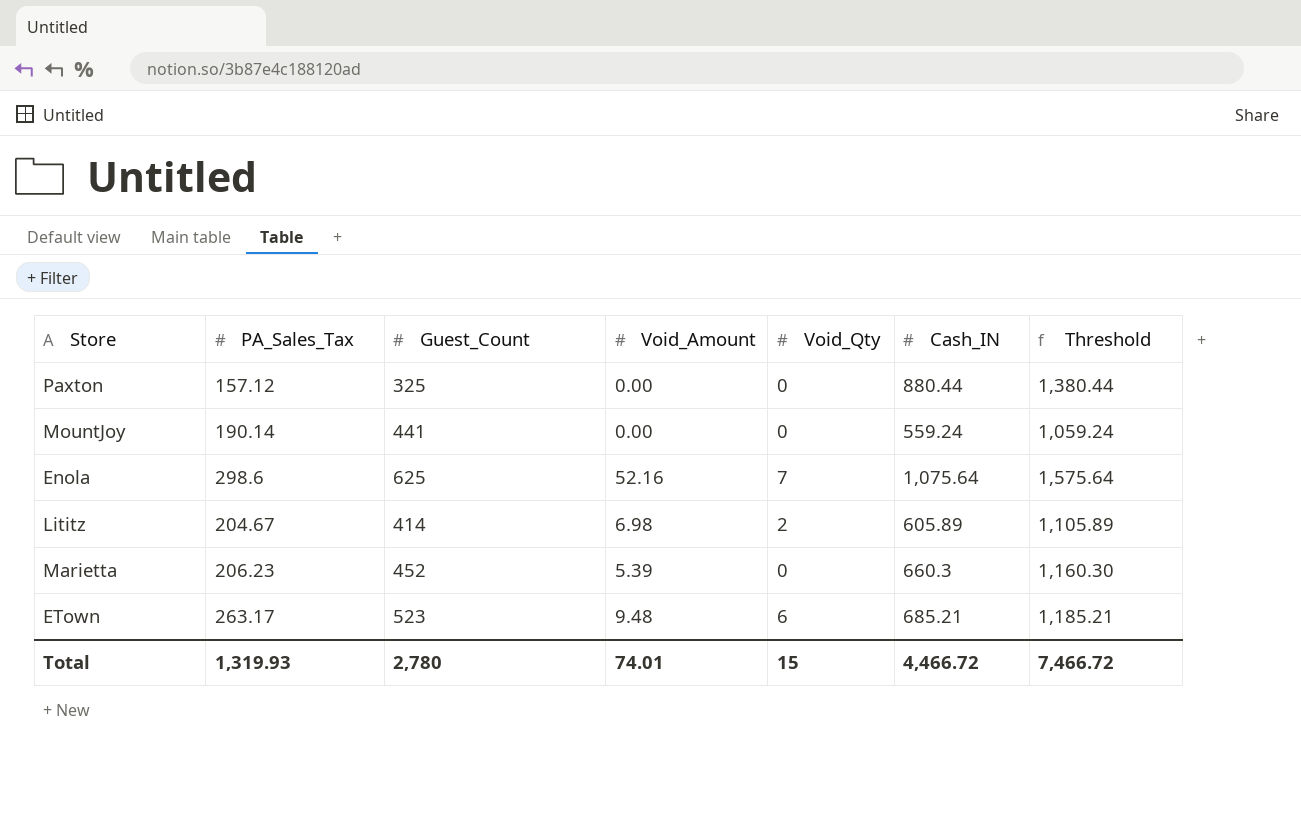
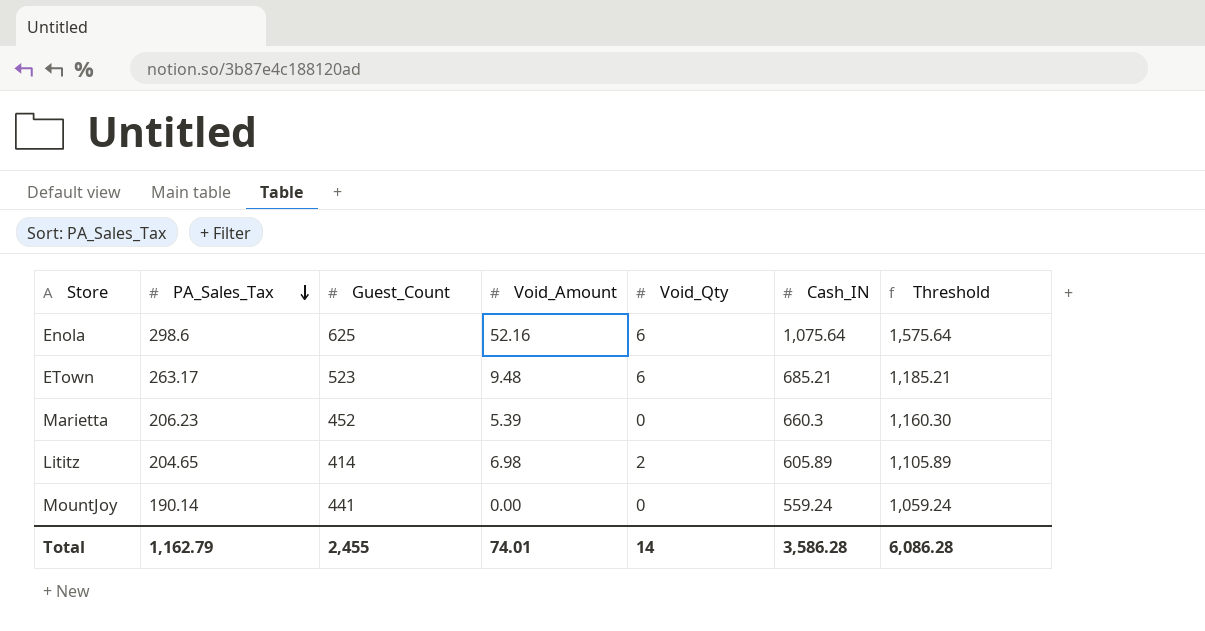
row order: none -> PA_Sales_Tax descending
row Paxton: 157.12 | 325 | 0.00 | 0 | 880.44 | 1,380.44 -> none
Enola | Void_Qty: 7 -> 6
Lititz | PA_Sales_Tax: 204.67 -> 204.65
Total | PA_Sales_Tax: 1,319.93 -> 1,162.79
Total | Guest_Count: 2,780 -> 2,455
Total | Void_Qty: 15 -> 14
Total | Cash_IN: 4,466.72 -> 3,586.28
Total | Threshold: 7,466.72 -> 6,086.28

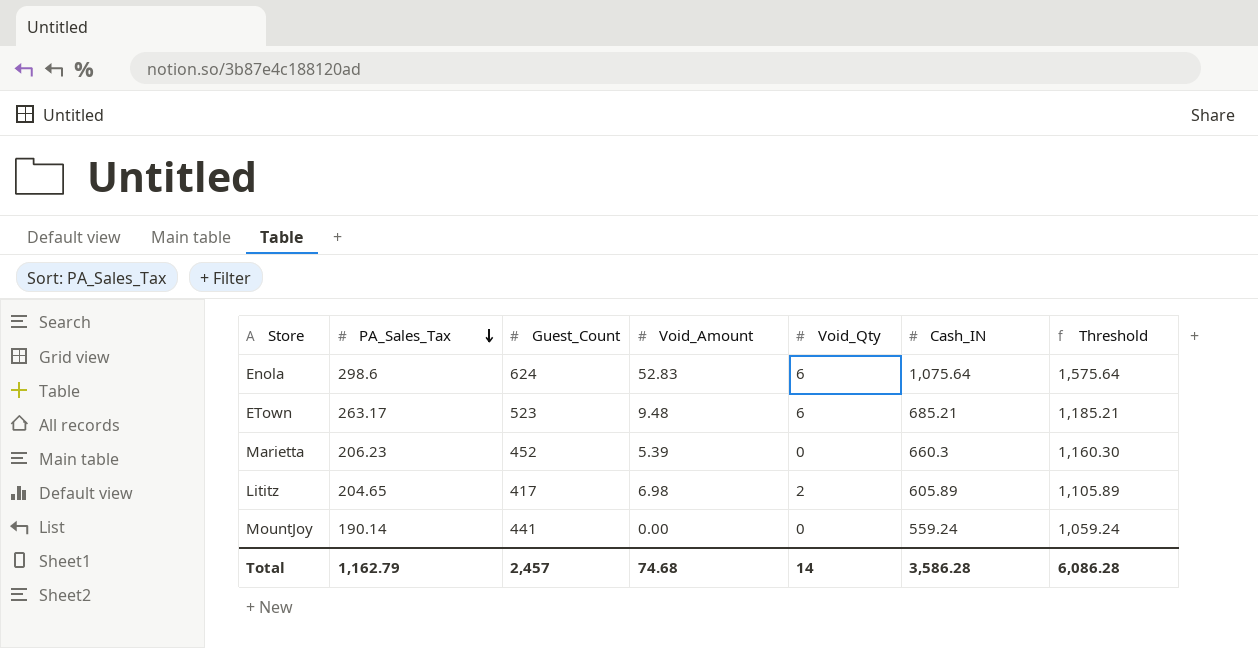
Enola | Guest_Count: 625 -> 624
Enola | Void_Amount: 52.16 -> 52.83
Lititz | Guest_Count: 414 -> 417
Total | Guest_Count: 2,455 -> 2,457
Total | Void_Amount: 74.01 -> 74.68

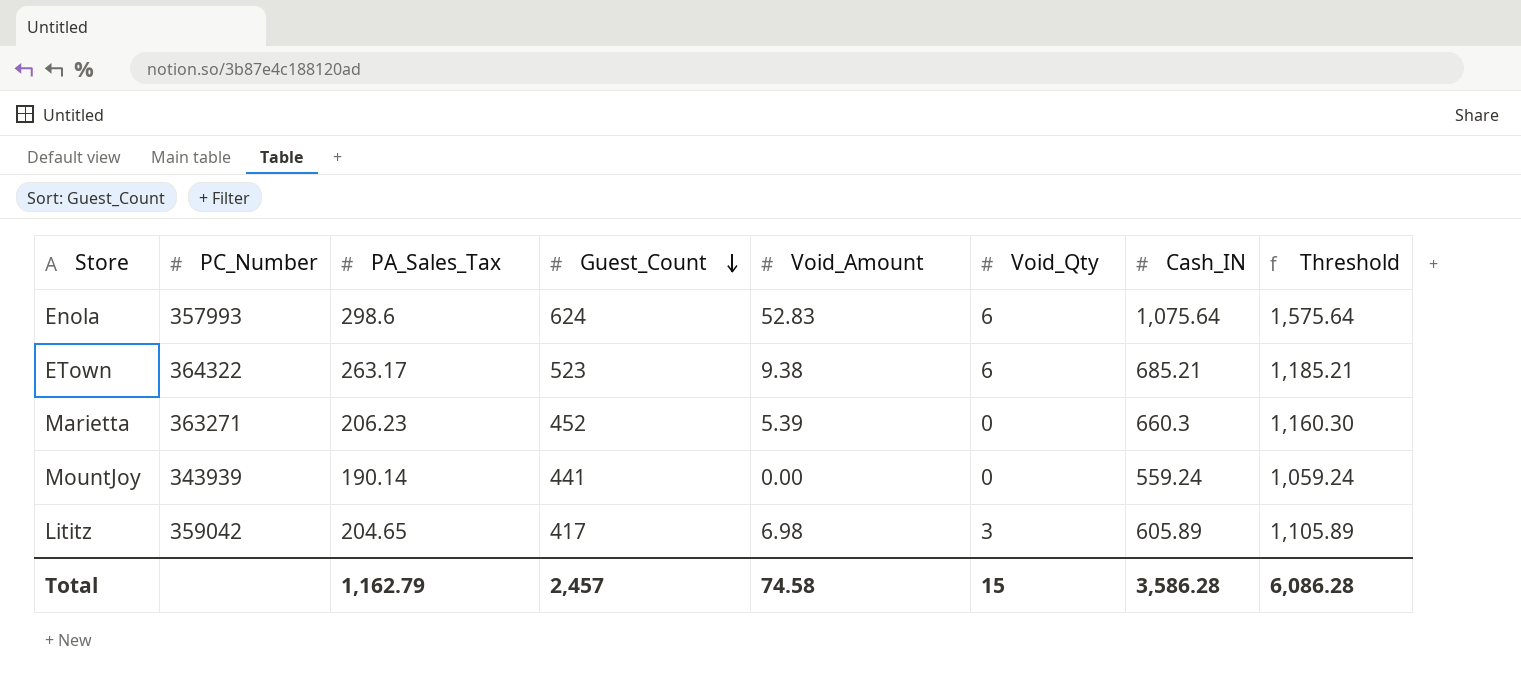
row order: PA_Sales_Tax descending -> Guest_Count descending
column PC_Number | position: none -> 2
ETown | Void_Amount: 9.48 -> 9.38
Lititz | Void_Qty: 2 -> 3
Total | Void_Amount: 74.68 -> 74.58
Total | Void_Qty: 14 -> 15

